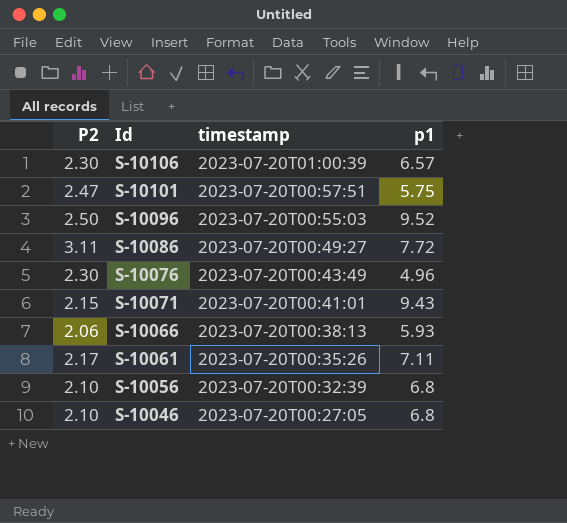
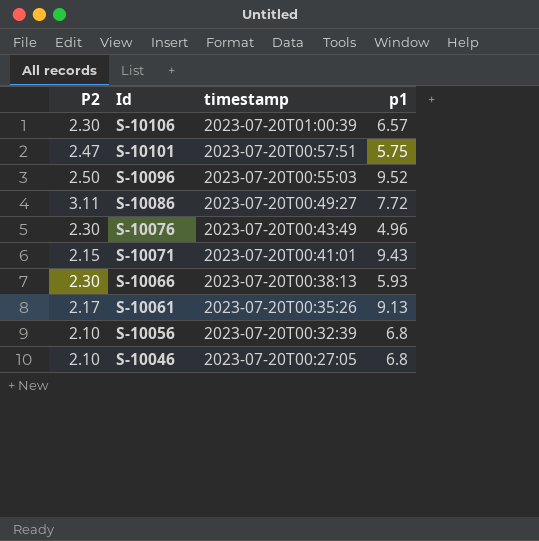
S-10066 | P2: 2.06 -> 2.30
S-10061 | p1: 7.11 -> 9.13

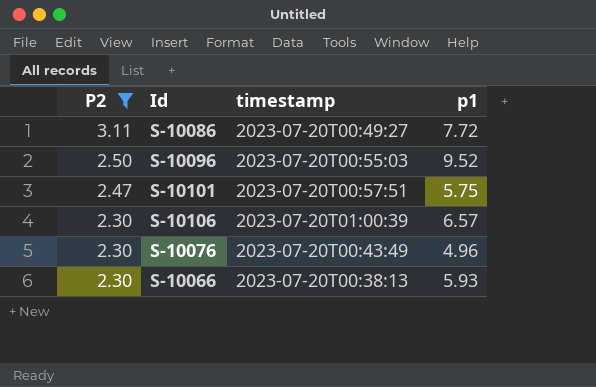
filter: none -> P2 >= 2.30
row order: Id descending -> P2 descending

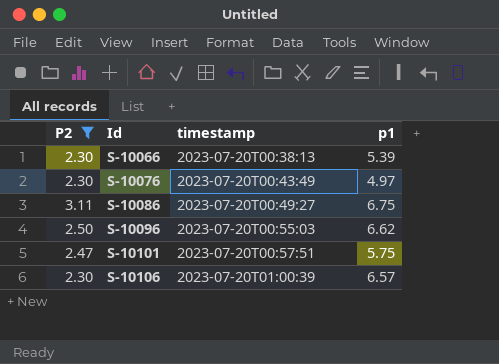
row order: P2 descending -> Id ascending
S-10066 | p1: 5.93 -> 5.39
S-10076 | p1: 4.96 -> 4.97
S-10086 | p1: 7.72 -> 6.75
S-10096 | p1: 9.52 -> 6.62

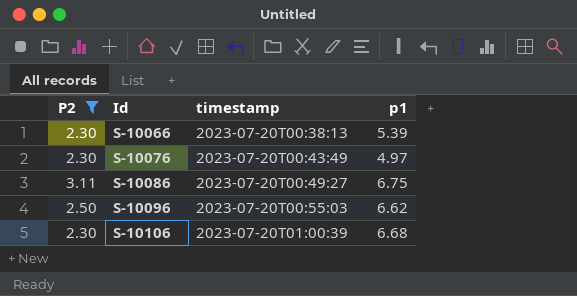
row S-10101: 2.47 | 2023-07-20T00:57:51 | 5.75 -> none
S-10106 | p1: 6.57 -> 6.68

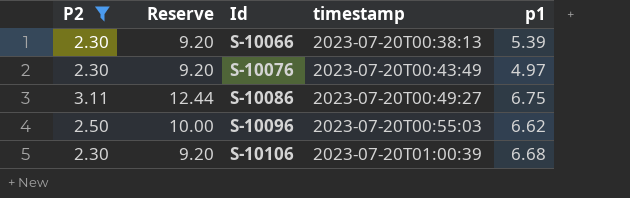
column Reserve | formula: none -> [P2] * 4

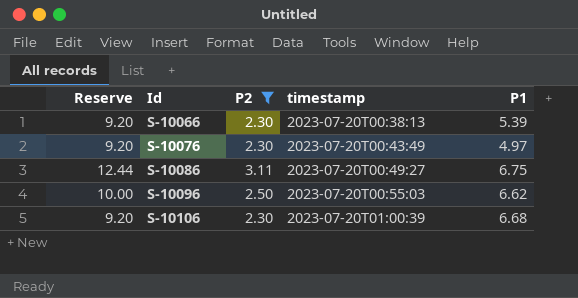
column P2 | position: 1 -> 3
column name: p1 -> P1

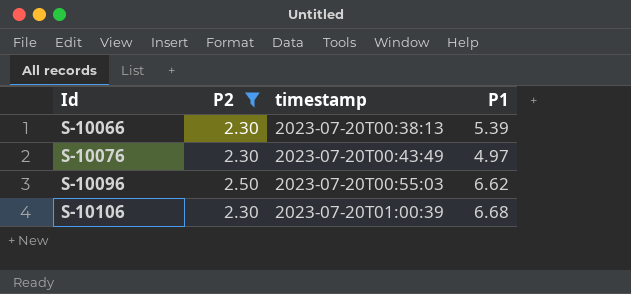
column Reserve | formula: [P2] * 4 -> none
row S-10086: 12.44 | 3.11 | 2023-07-20T00:49:27 | 6.75 -> none

